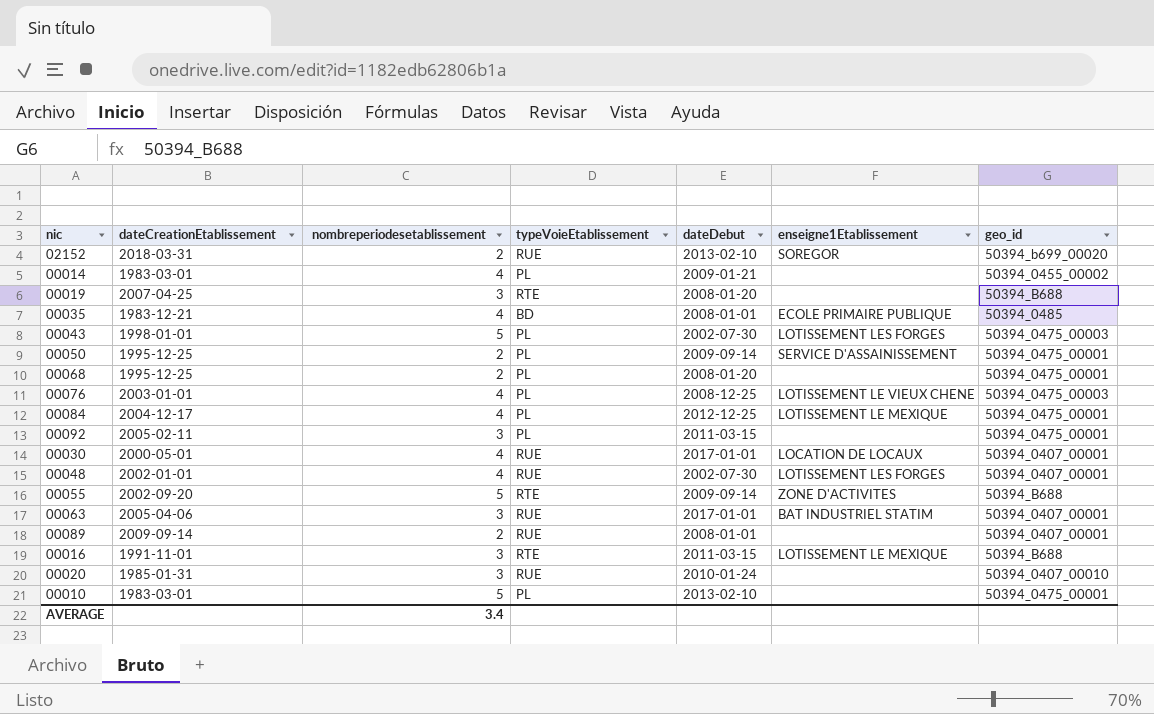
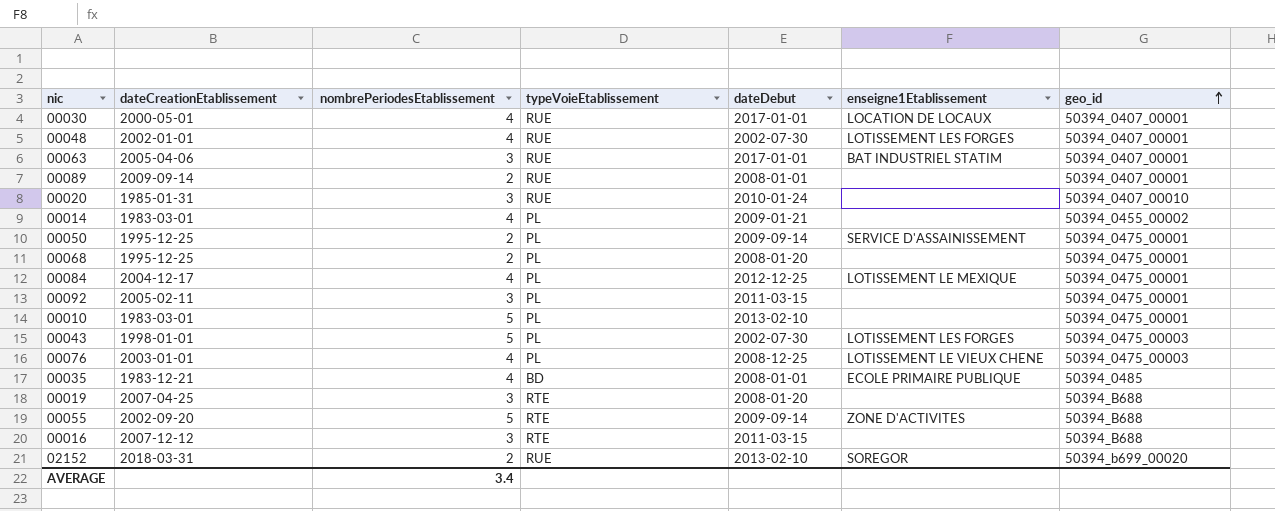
row order: none -> geo_id ascending
column name: nombreperiodesetablissement -> nombrePeriodesEtablissement
00016 | dateCreationEtablissement: 1991-11-01 -> 2007-12-12
00016 | enseigne1Etablissement: LOTISSEMENT LE MEXIQUE -> none

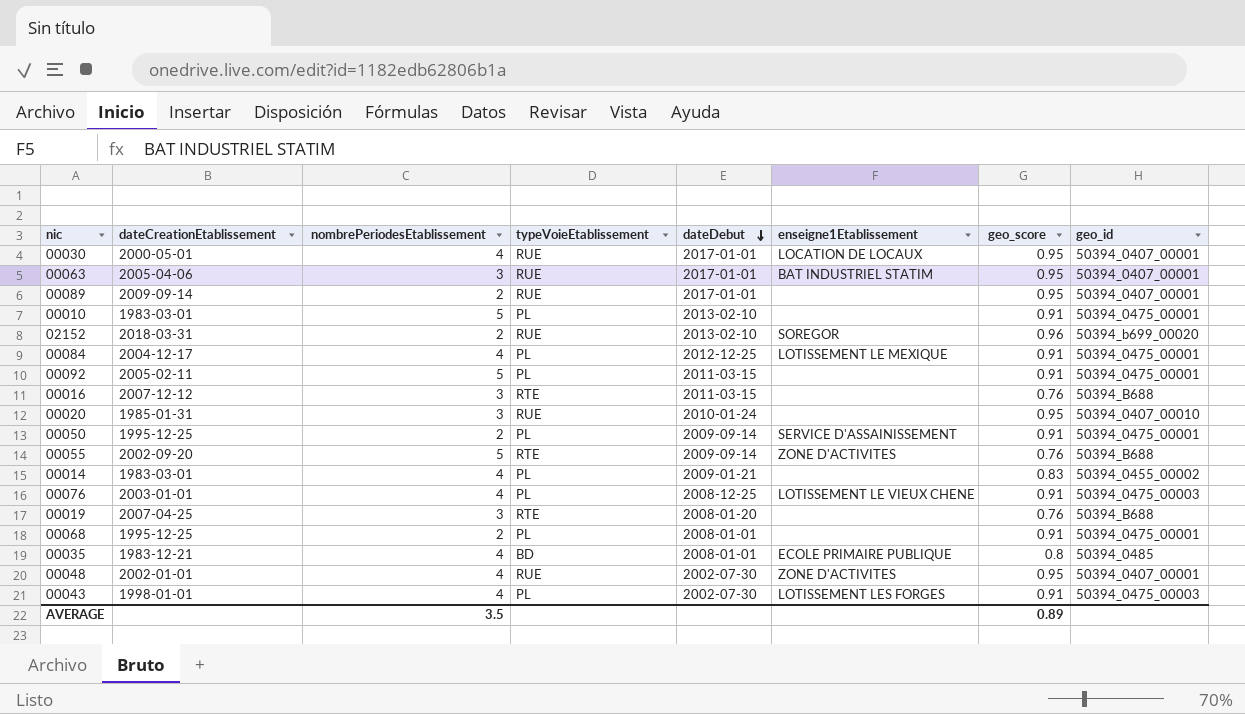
row order: geo_id ascending -> dateDebut descending
column geo_score | position: none -> 7
00089 | dateDebut: 2008-01-01 -> 2017-01-01
00092 | nombrePeriodesEtablissement: 3 -> 5
00068 | dateDebut: 2008-01-20 -> 2008-01-01
00048 | enseigne1Etablissement: LOTISSEMENT LES FORGES -> ZONE D'ACTIVITES
00043 | nombrePeriodesEtablissement: 5 -> 4
AVERAGE | nombrePeriodesEtablissement: 3.4 -> 3.5

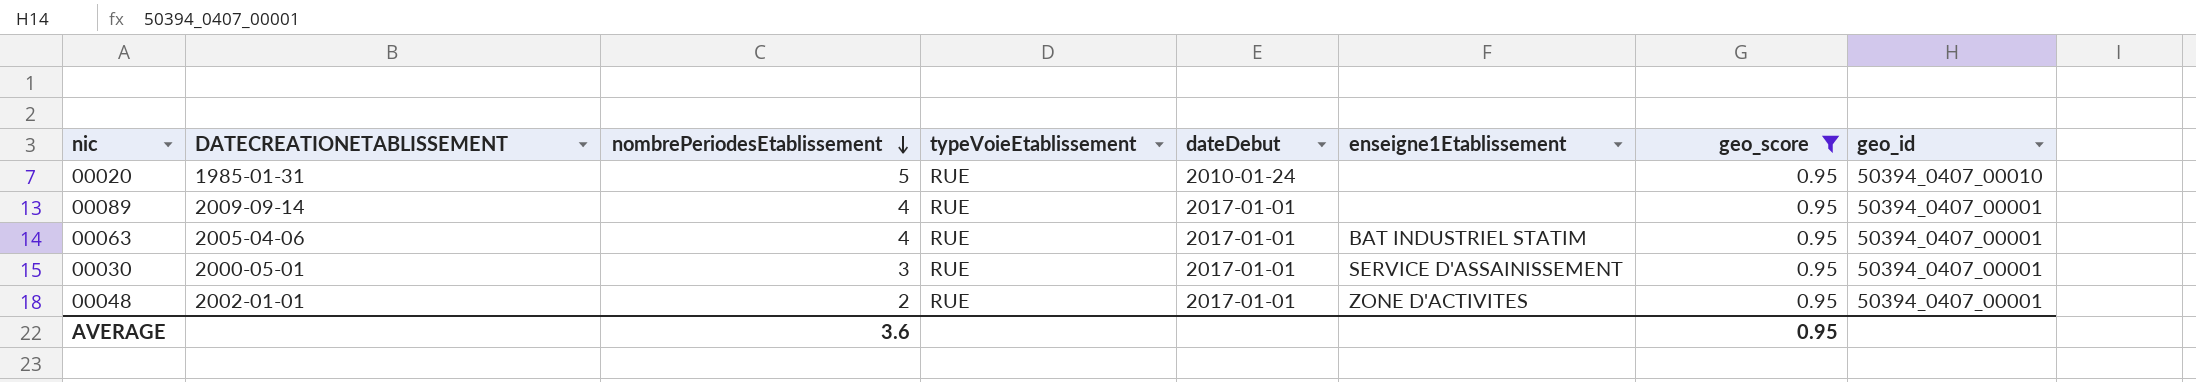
filter: none -> geo_score = 0.95
row order: dateDebut descending -> nombrePeriodesEtablissement descending
column name: dateCreationEtablissement -> DATECREATIONETABLISSEMENT
00020 | nombrePeriodesEtablissement: 3 -> 5
00089 | nombrePeriodesEtablissement: 2 -> 4
00063 | nombrePeriodesEtablissement: 3 -> 4
00030 | nombrePeriodesEtablissement: 4 -> 3
00030 | enseigne1Etablissement: LOCATION DE LOCAUX -> SERVICE D'ASSAINISSEMENT
00048 | nombrePeriodesEtablissement: 4 -> 2
00048 | dateDebut: 2002-07-30 -> 2017-01-01
AVERAGE | nombrePeriodesEtablissement: 3.5 -> 3.6
AVERAGE | geo_score: 0.89 -> 0.95

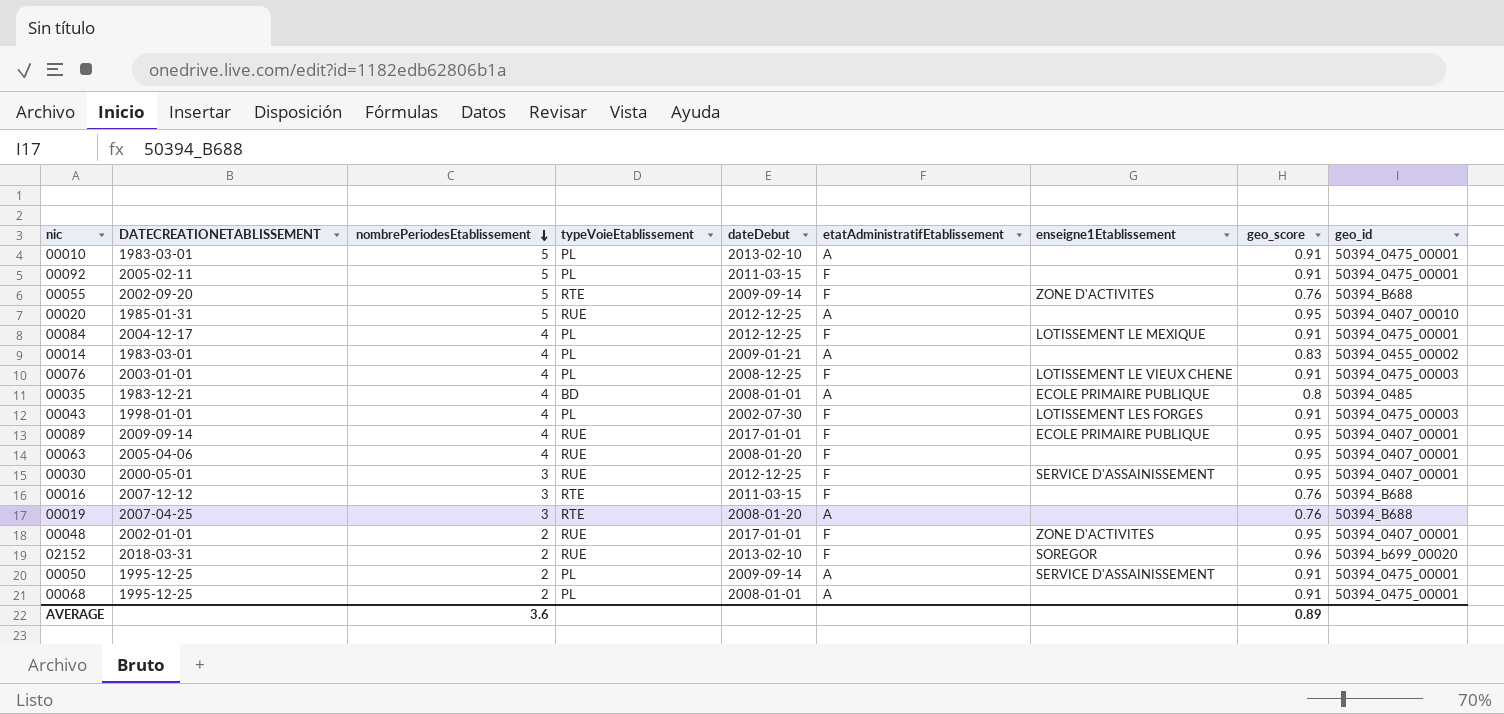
filter: geo_score = 0.95 -> none
column etatAdministratifEtablissement | position: none -> 6
00020 | dateDebut: 2010-01-24 -> 2012-12-25
00089 | enseigne1Etablissement: none -> ECOLE PRIMAIRE PUBLIQUE
00063 | dateDebut: 2017-01-01 -> 2008-01-20
00063 | enseigne1Etablissement: BAT INDUSTRIEL STATIM -> none
00030 | dateDebut: 2017-01-01 -> 2012-12-25
AVERAGE | geo_score: 0.95 -> 0.89

